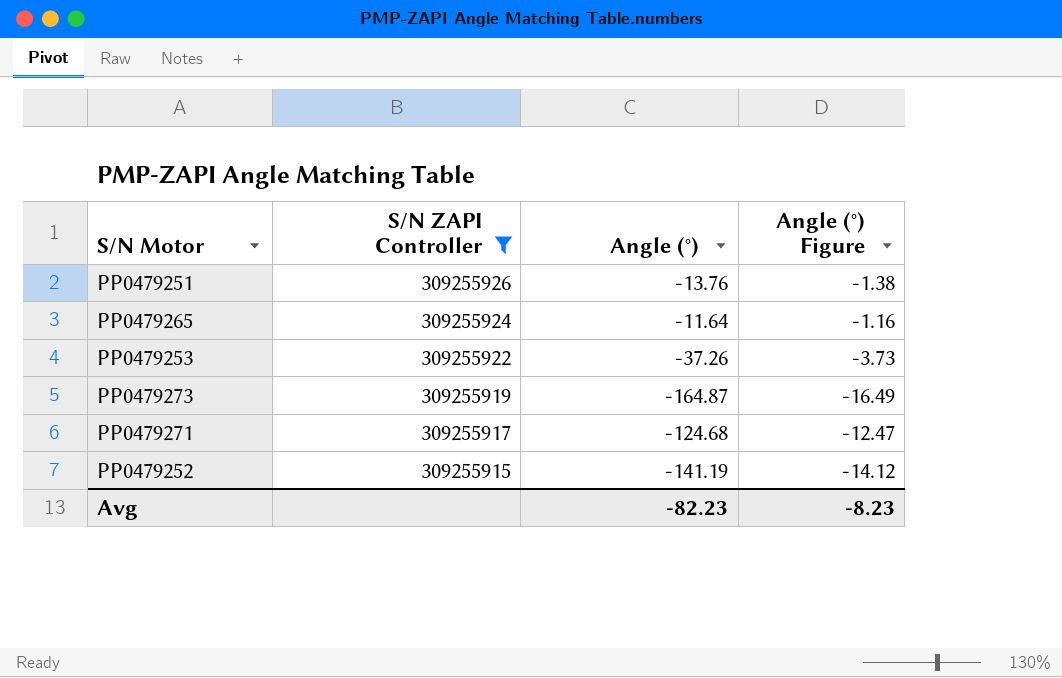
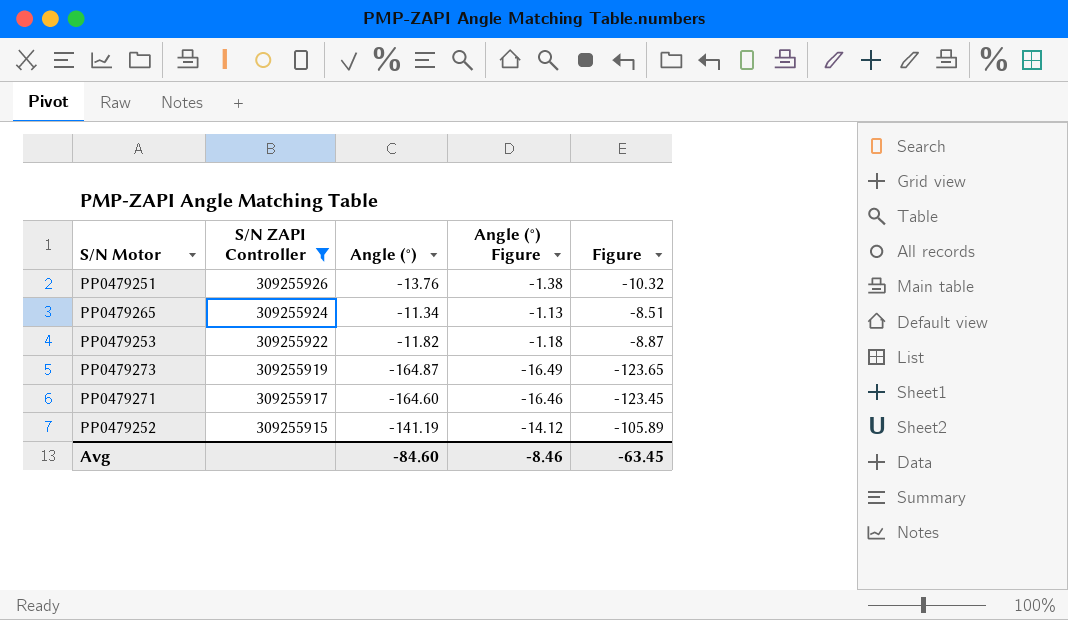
column Figure | formula: none -> [Angle (°)] * 0.75
PP0479265 | Angle (°): -11.64 -> -11.34
PP0479265 | Angle (°) Figure: -1.16 -> -1.13
PP0479253 | Angle (°): -37.26 -> -11.82
PP0479253 | Angle (°) Figure: -3.73 -> -1.18
PP0479271 | Angle (°): -124.68 -> -164.60
PP0479271 | Angle (°) Figure: -12.47 -> -16.46
Avg | Angle (°): -82.23 -> -84.60
Avg | Angle (°) Figure: -8.23 -> -8.46

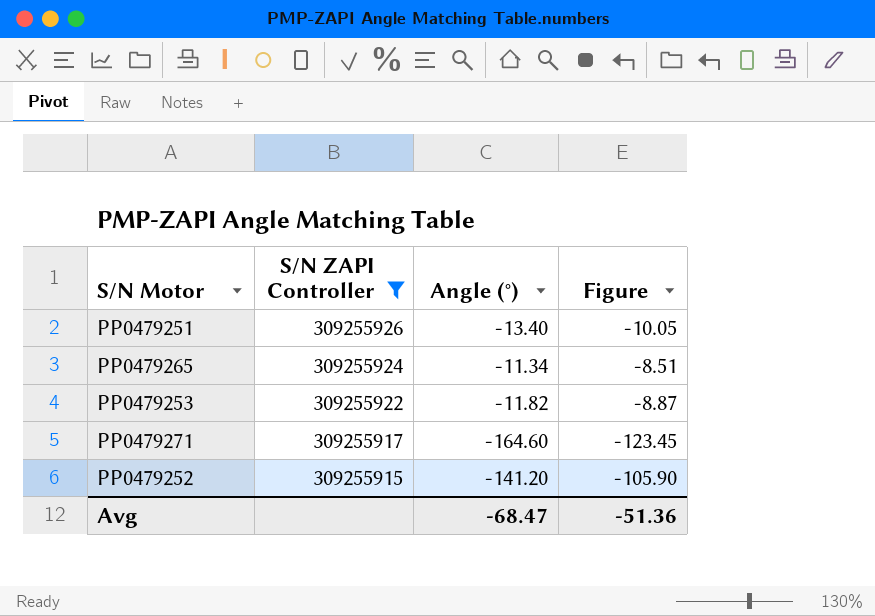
column Angle (°) Figure | formula: [Angle (°)] * 0.1 -> none
row PP0479273: 309255919 | -164.87 | -16.49 | -123.65 -> none
PP0479251 | Angle (°): -13.76 -> -13.40
PP0479251 | Figure: -10.32 -> -10.05
PP0479252 | Angle (°): -141.19 -> -141.20
PP0479252 | Figure: -105.89 -> -105.90
Avg | Angle (°): -84.60 -> -68.47
Avg | Figure: -63.45 -> -51.36

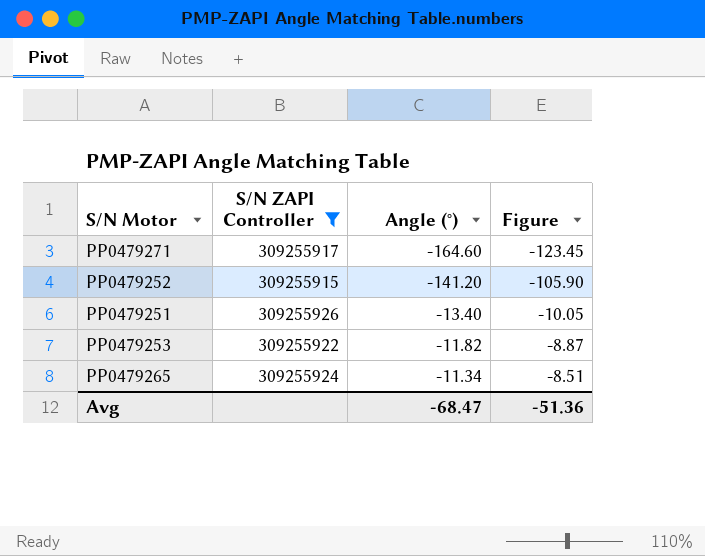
row order: S/N ZAPI Controller descending -> Angle (°) ascending

